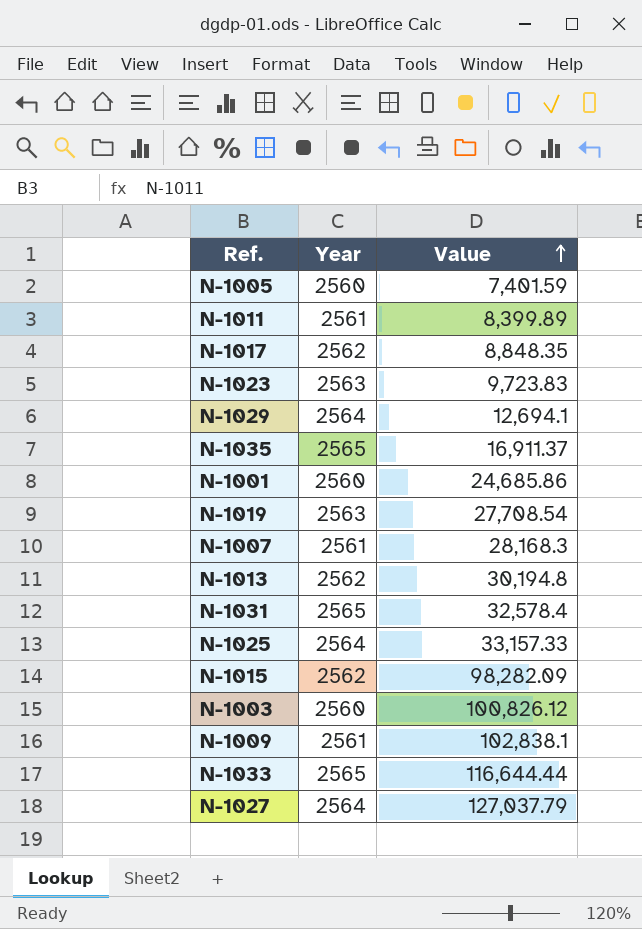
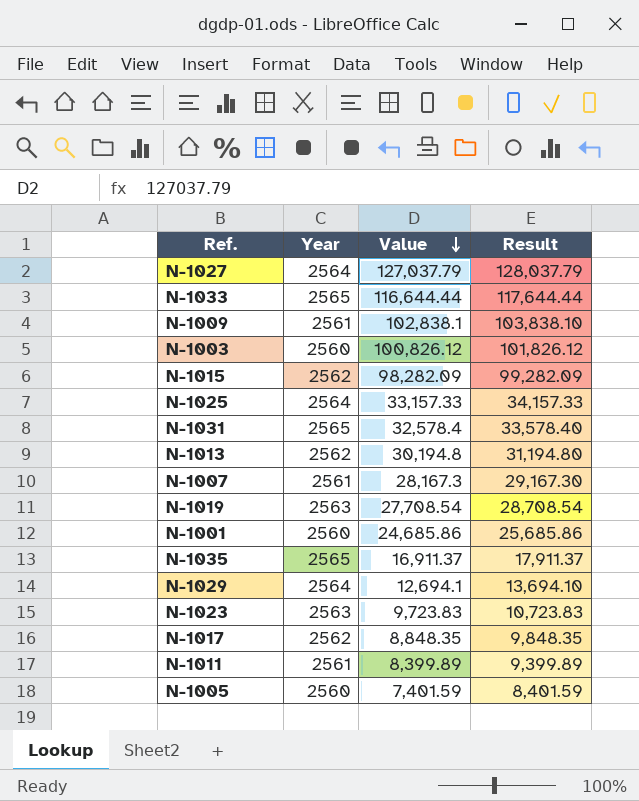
row order: Value ascending -> Value descending
column Result | formula: none -> [Value] + 1000
N-1007 | Value: 28,168.3 -> 28,167.3

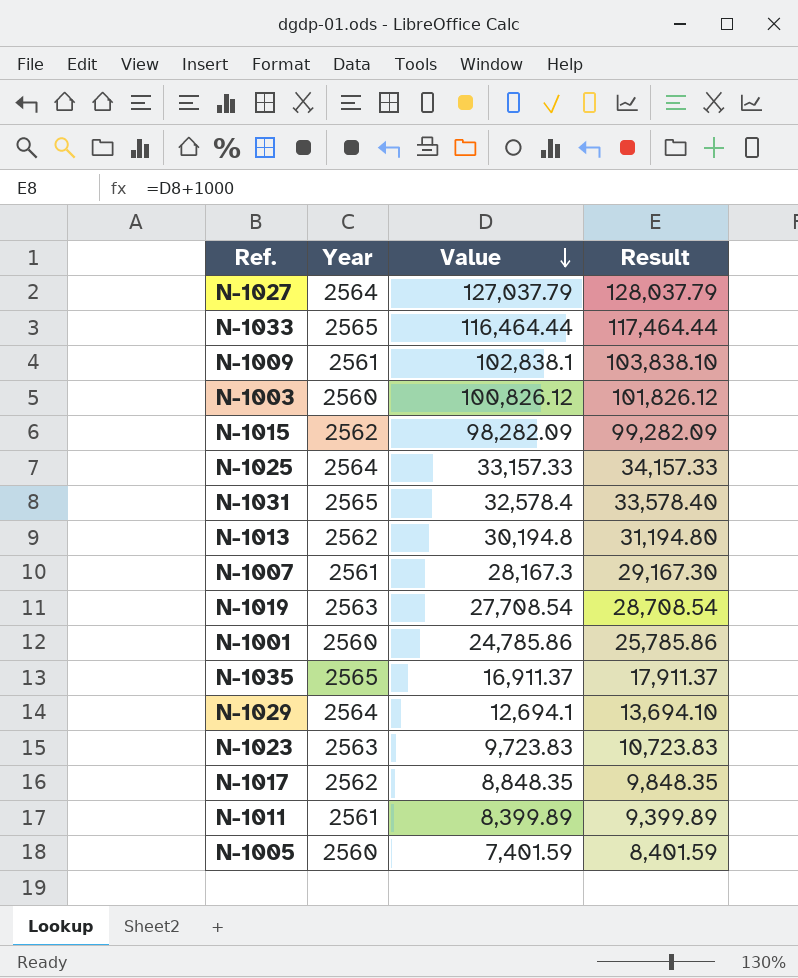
N-1033 | Value: 116,644.44 -> 116,464.44
N-1033 | Result: 117,644.44 -> 117,464.44
N-1001 | Value: 24,685.86 -> 24,785.86
N-1001 | Result: 25,685.86 -> 25,785.86

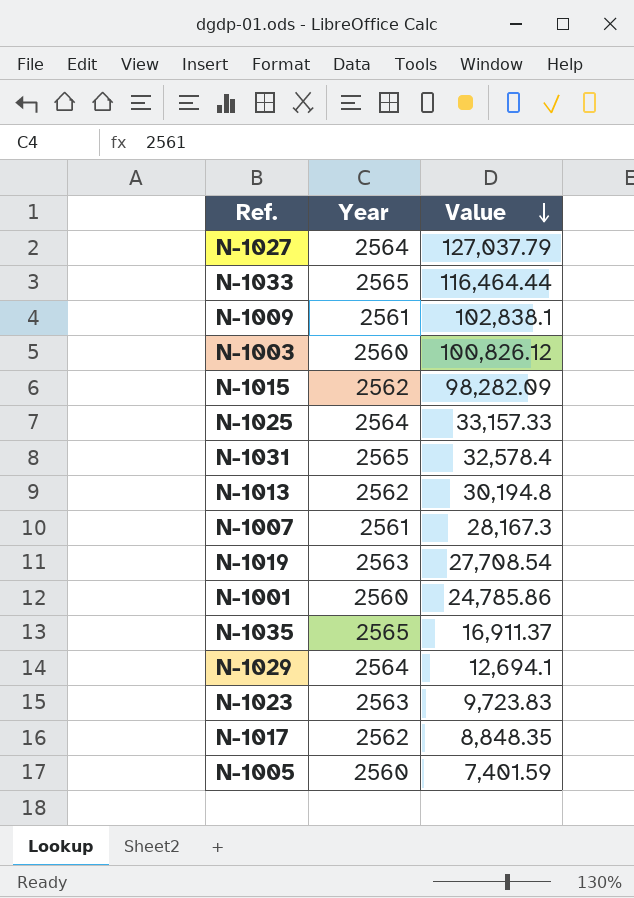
column Result | formula: [Value] + 1000 -> none
row N-1011: 2561 | 8,399.89 | 9,399.89 -> none

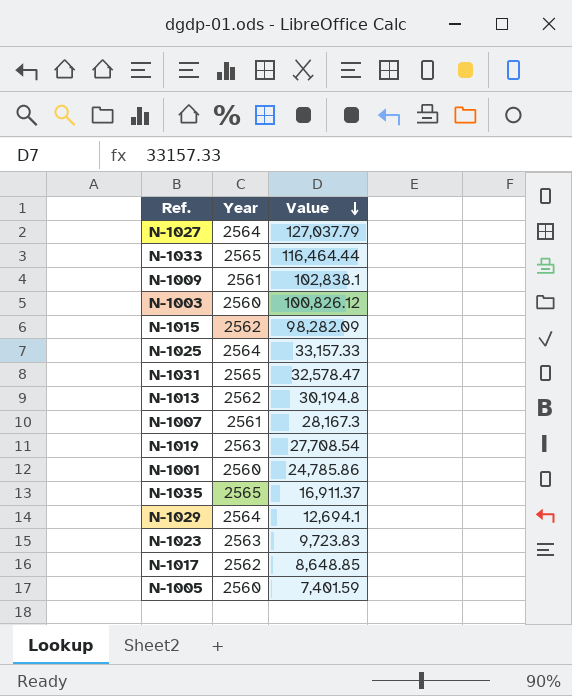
N-1031 | Value: 32,578.4 -> 32,578.47
N-1017 | Value: 8,848.35 -> 8,648.85

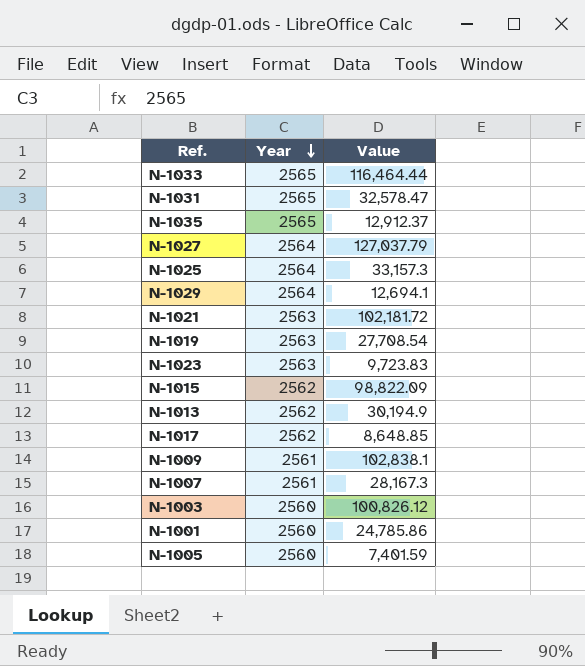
row order: Value descending -> Year descending
N-1035 | Value: 16,911.37 -> 12,912.37
N-1025 | Value: 33,157.33 -> 33,157.3
row N-1021: none -> 2563 | 102,181.72
N-1015 | Value: 98,282.09 -> 98,822.09
N-1013 | Value: 30,194.8 -> 30,194.9

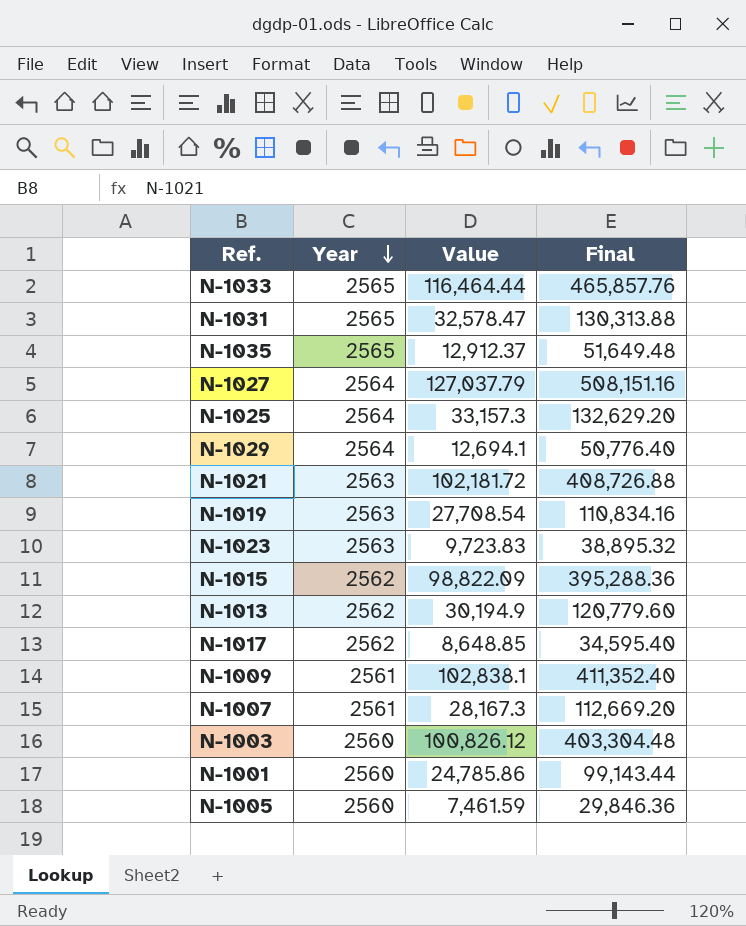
column Final | formula: none -> [Value] * 4
N-1005 | Value: 7,401.59 -> 7,461.59

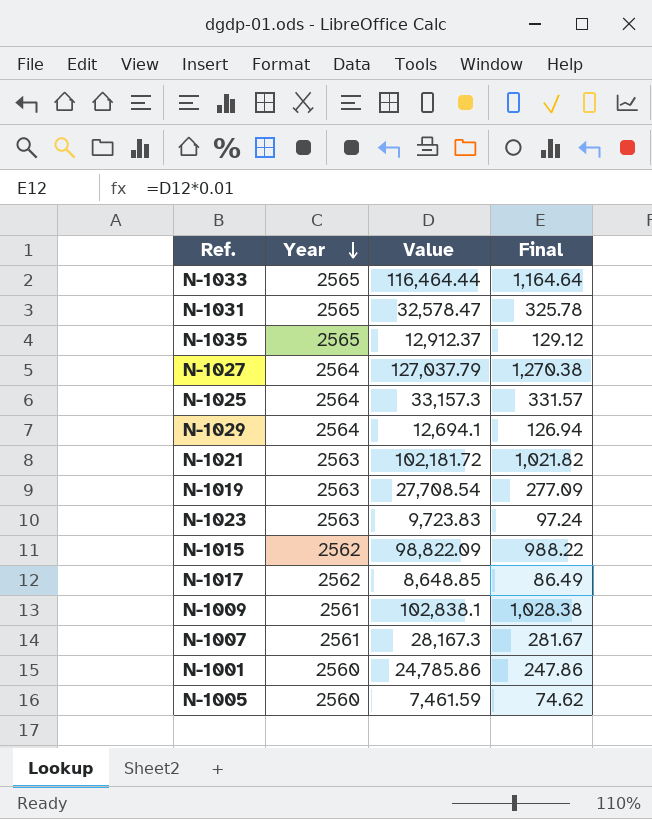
column Final | formula: [Value] * 4 -> [Value] * 0.01
row N-1013: 2562 | 30,194.9 | 120,779.60 -> none
row N-1003: 2560 | 100,826.12 | 403,304.48 -> none

